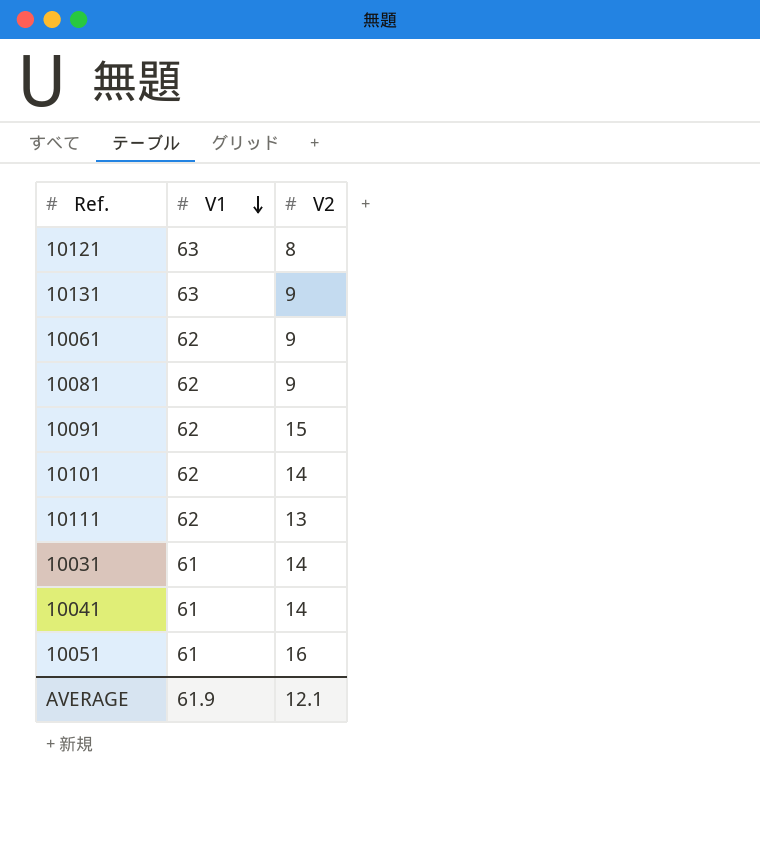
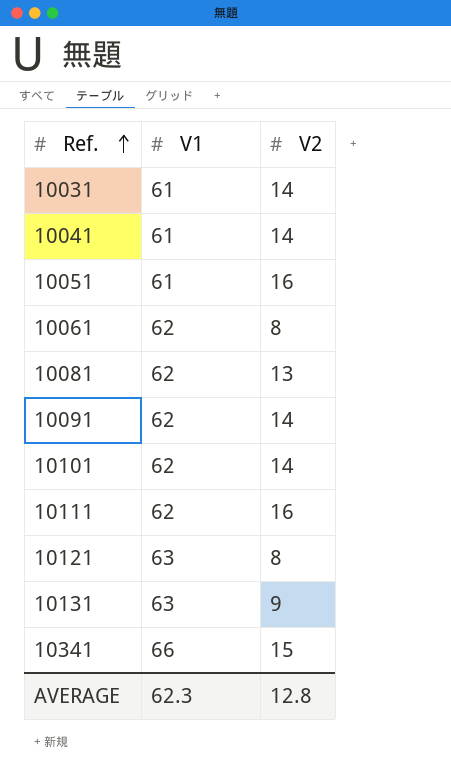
row order: V1 descending -> Ref. ascending
10061 | V2: 9 -> 8
10081 | V2: 9 -> 13
10091 | V2: 15 -> 14
10111 | V2: 13 -> 16
row 10341: none -> 66 | 15
AVERAGE | V1: 61.9 -> 62.3
AVERAGE | V2: 12.1 -> 12.8

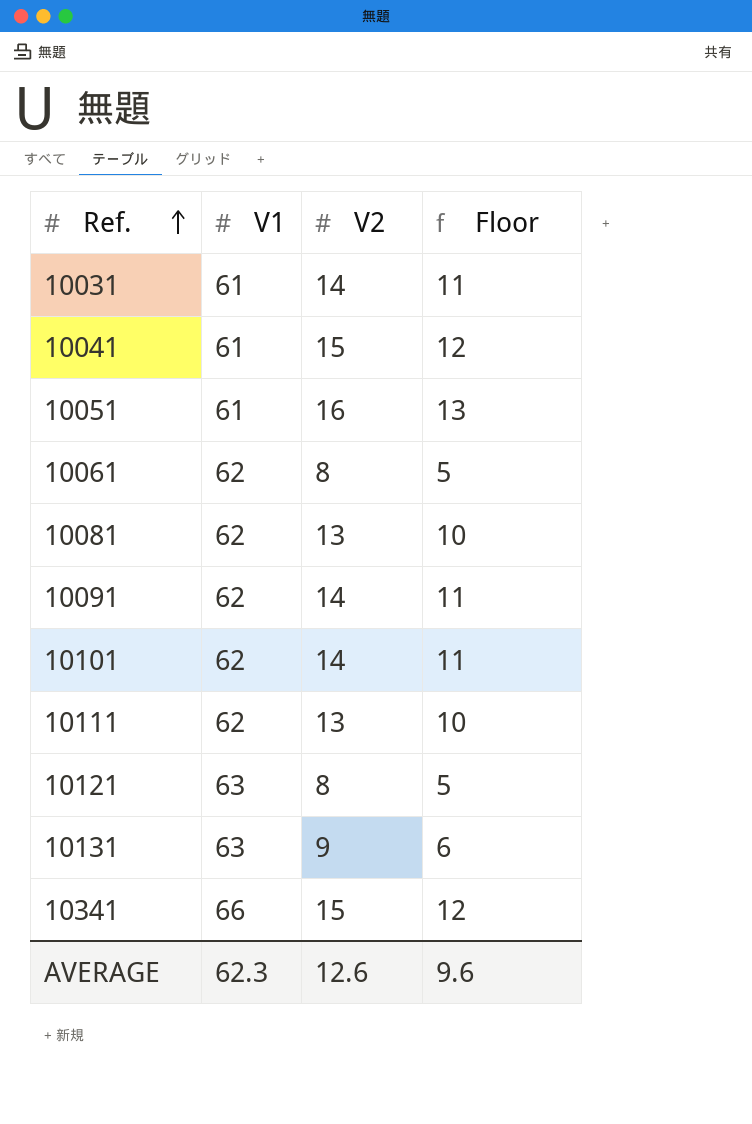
column Floor | formula: none -> [V2] - 3
10041 | V2: 14 -> 15
10111 | V2: 16 -> 13
AVERAGE | V2: 12.8 -> 12.6

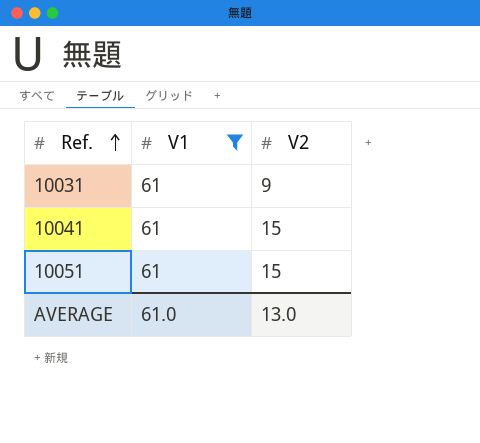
filter: none -> V1 = 61
column Floor | formula: [V2] - 3 -> none
10031 | V2: 14 -> 9
10051 | V2: 16 -> 15
AVERAGE | V1: 62.3 -> 61.0
AVERAGE | V2: 12.6 -> 13.0

